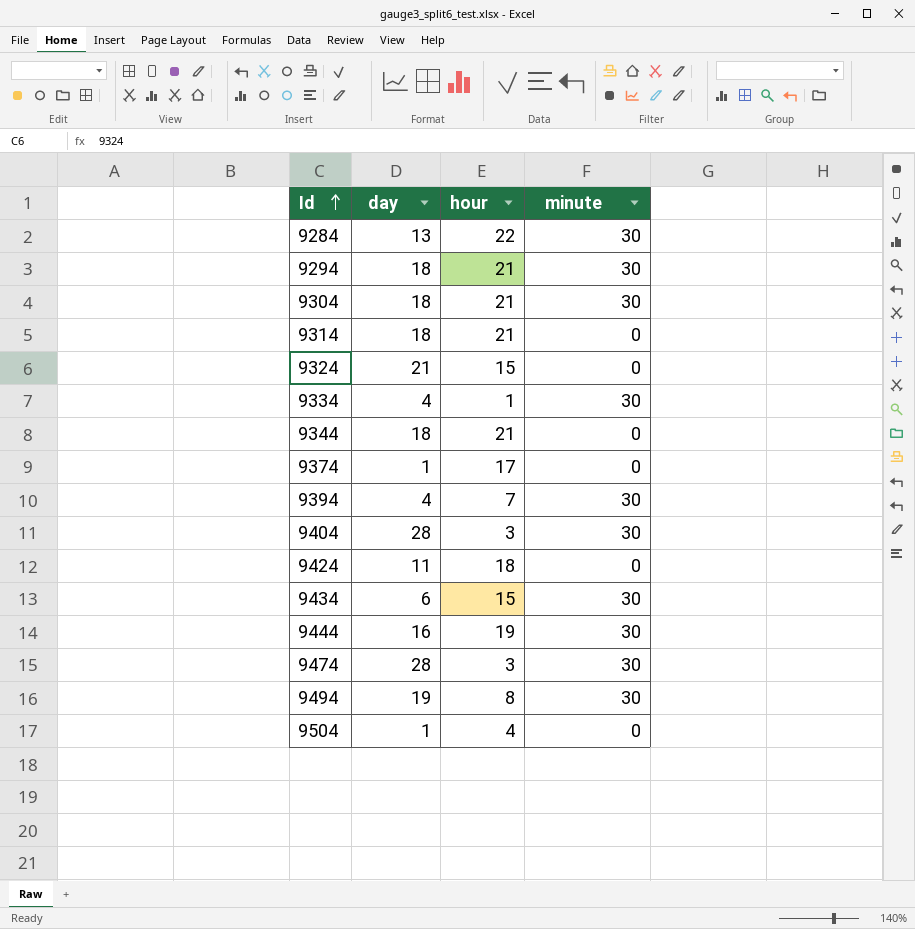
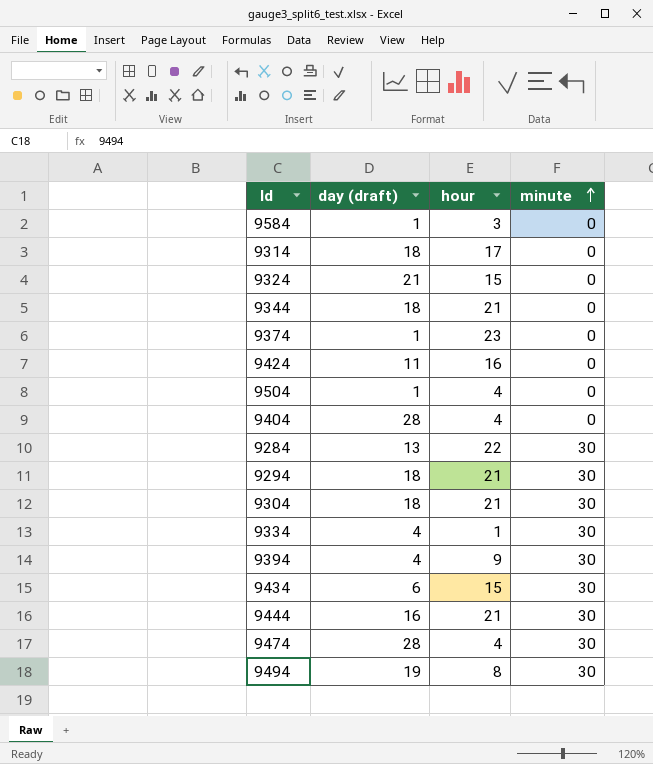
row order: Id ascending -> minute ascending
column name: day -> day (draft)
row 9584: none -> 1 | 3 | 0
9314 | hour: 21 -> 17
9374 | hour: 17 -> 23
9424 | hour: 18 -> 16
9404 | hour: 3 -> 4
9404 | minute: 30 -> 0
9394 | hour: 7 -> 9
9444 | hour: 19 -> 21
9474 | hour: 3 -> 4

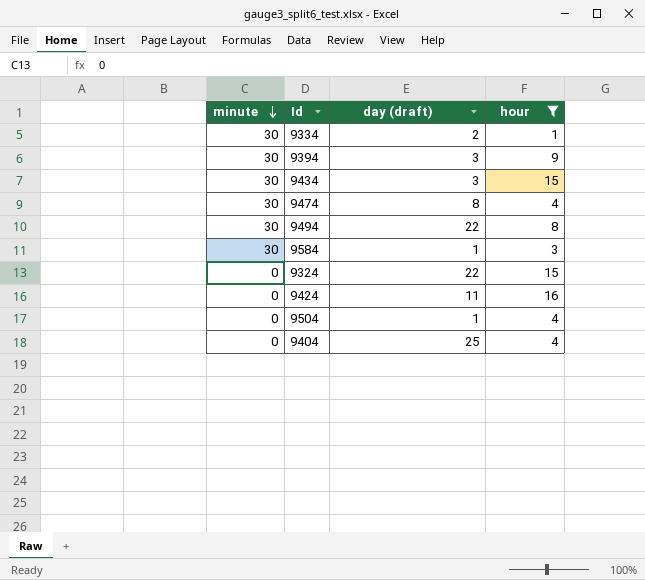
filter: none -> hour <= 16
row order: minute ascending -> minute descending
column minute | position: 4 -> 1
9334 | day (draft): 4 -> 2
9394 | day (draft): 4 -> 3
9434 | day (draft): 6 -> 3
9474 | day (draft): 28 -> 8
9494 | day (draft): 19 -> 22
9584 | minute: 0 -> 30
9324 | day (draft): 21 -> 22
9404 | day (draft): 28 -> 25

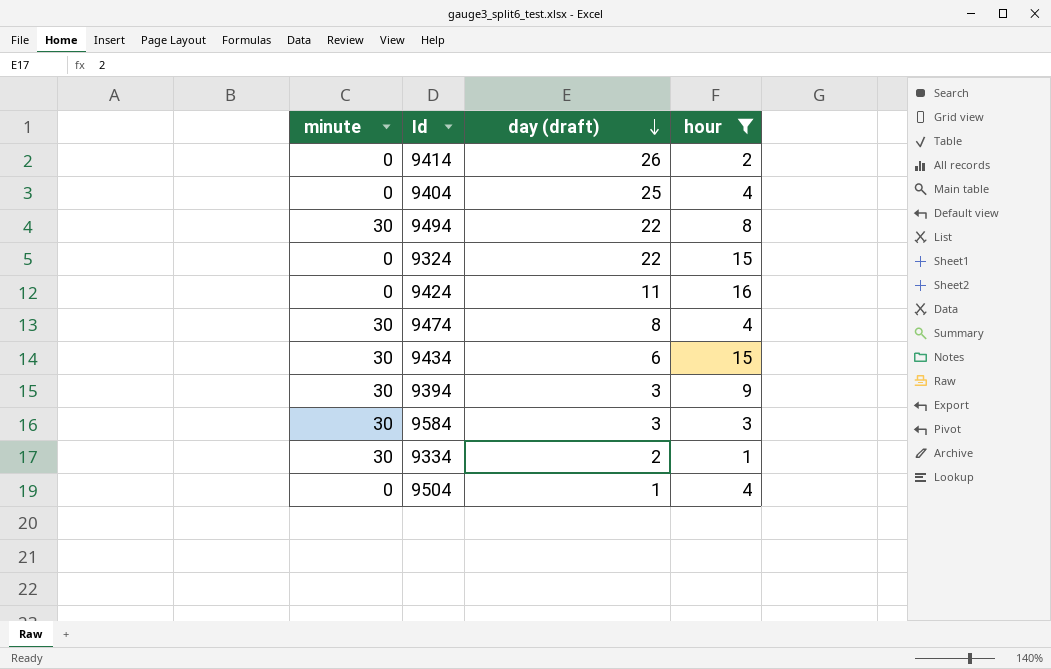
row order: minute descending -> day (draft) descending
row 9414: none -> 0 | 26 | 2
9434 | day (draft): 3 -> 6
9584 | day (draft): 1 -> 3

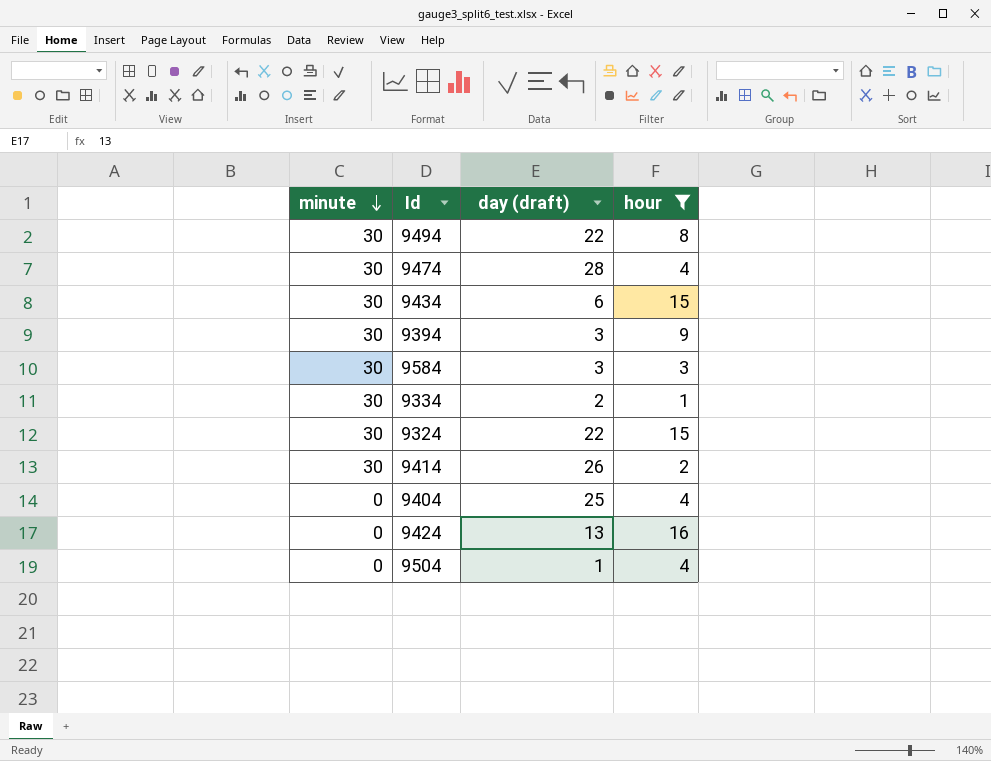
row order: day (draft) descending -> minute descending
9474 | day (draft): 8 -> 28
9324 | minute: 0 -> 30
9414 | minute: 0 -> 30
9424 | day (draft): 11 -> 13

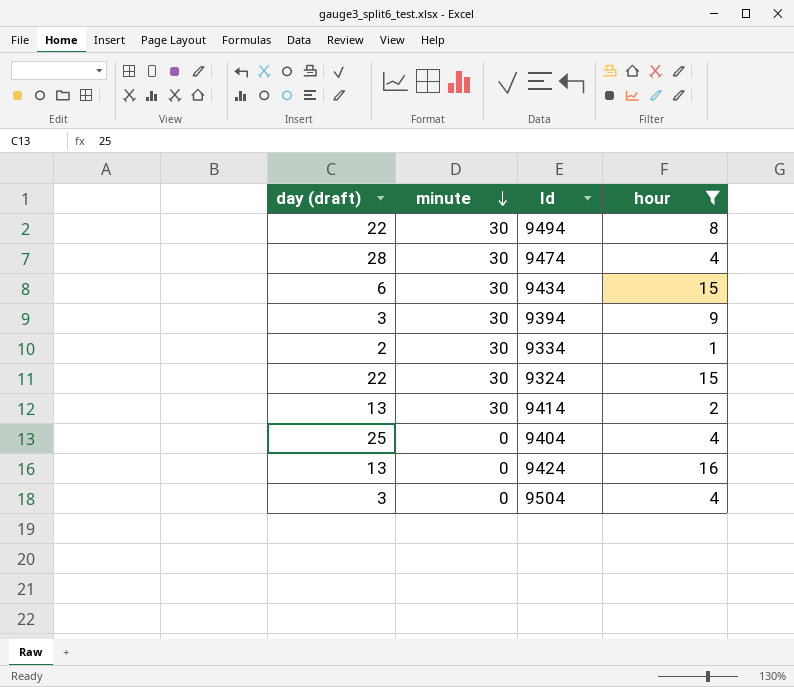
column day (draft) | position: 3 -> 1
row 9584: 30 | 3 | 3 -> none
9414 | day (draft): 26 -> 13
9504 | day (draft): 1 -> 3

